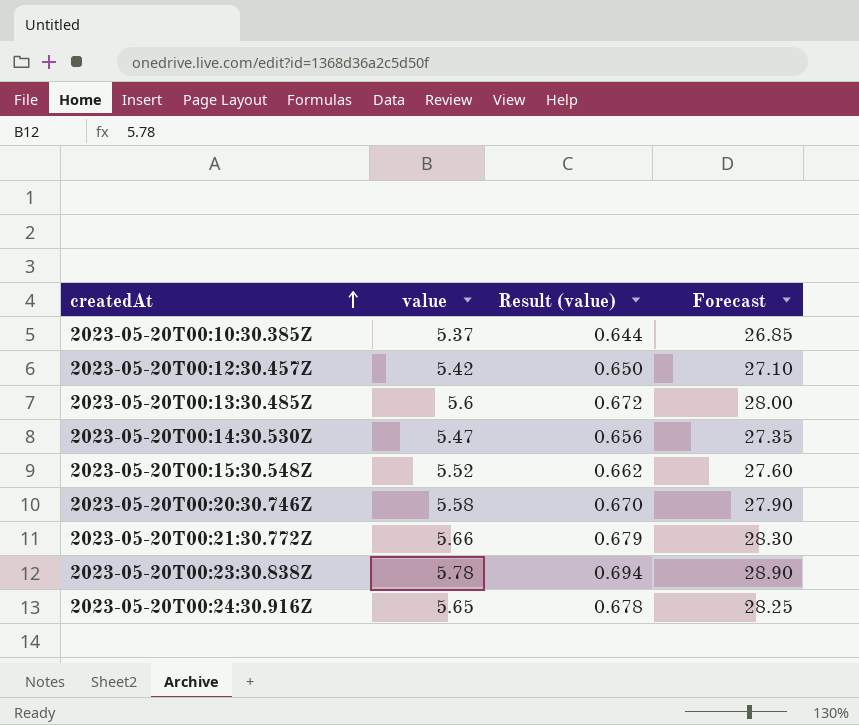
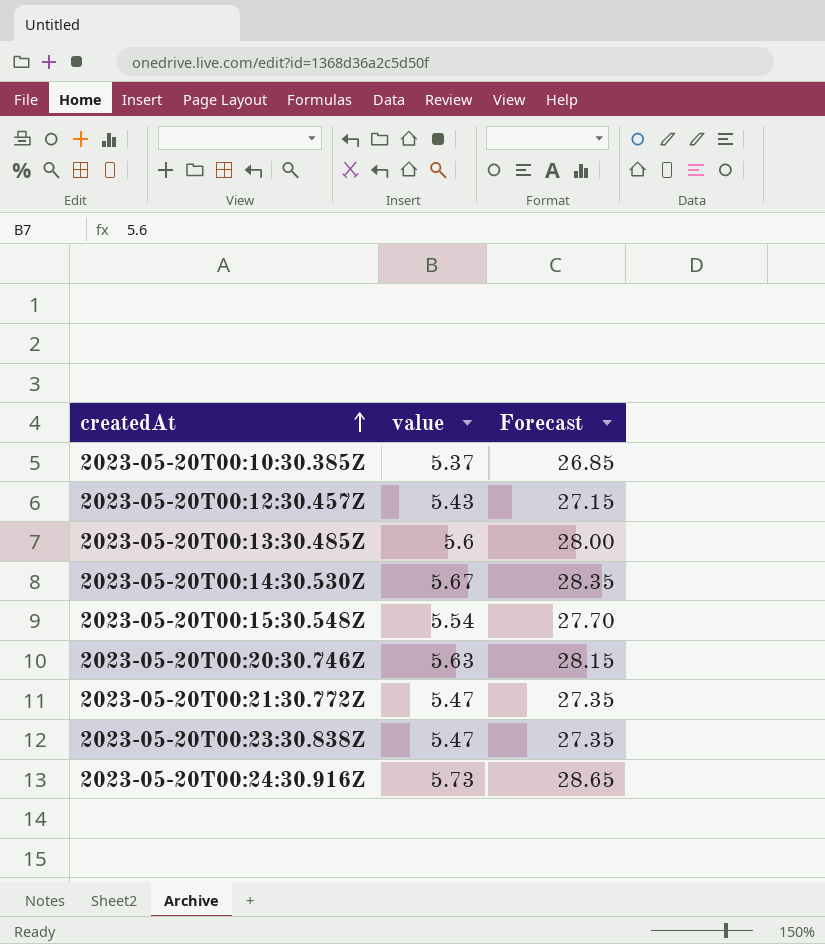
column Result (value) | formula: [value] * 0.12 -> none
2023-05-20T00:12:30.457Z | value: 5.42 -> 5.43
2023-05-20T00:12:30.457Z | Forecast: 27.10 -> 27.15
2023-05-20T00:14:30.530Z | value: 5.47 -> 5.67
2023-05-20T00:14:30.530Z | Forecast: 27.35 -> 28.35
2023-05-20T00:15:30.548Z | value: 5.52 -> 5.54
2023-05-20T00:15:30.548Z | Forecast: 27.60 -> 27.70
2023-05-20T00:20:30.746Z | value: 5.58 -> 5.63
2023-05-20T00:20:30.746Z | Forecast: 27.90 -> 28.15
2023-05-20T00:21:30.772Z | value: 5.66 -> 5.47
2023-05-20T00:21:30.772Z | Forecast: 28.30 -> 27.35
2023-05-20T00:23:30.838Z | value: 5.78 -> 5.47
2023-05-20T00:23:30.838Z | Forecast: 28.90 -> 27.35
2023-05-20T00:24:30.916Z | value: 5.65 -> 5.73
2023-05-20T00:24:30.916Z | Forecast: 28.25 -> 28.65

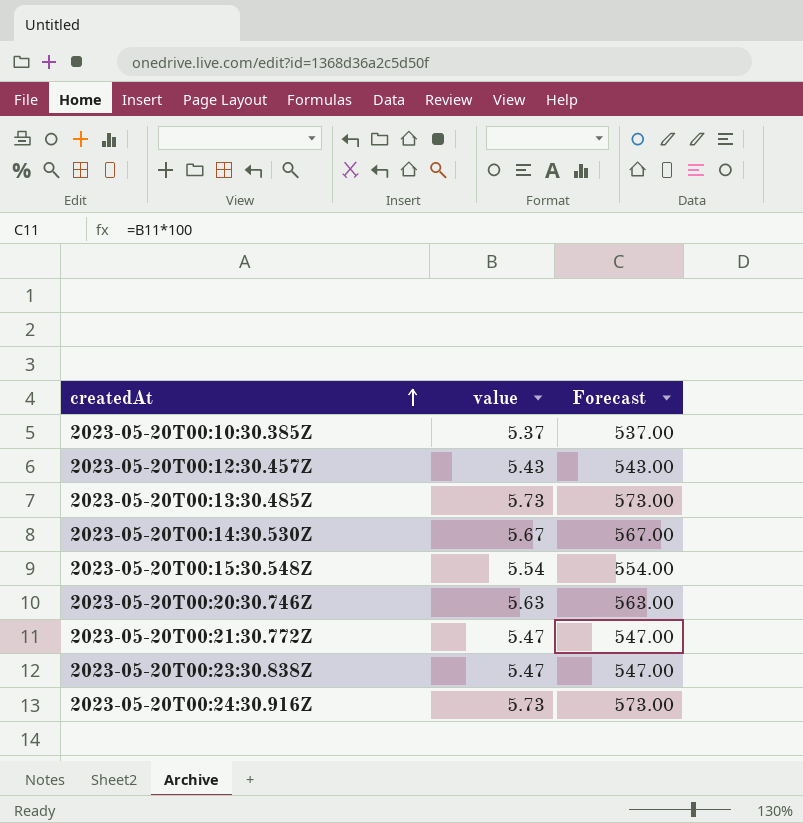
column Forecast | formula: [value] * 5 -> [value] * 100
2023-05-20T00:13:30.485Z | value: 5.6 -> 5.73

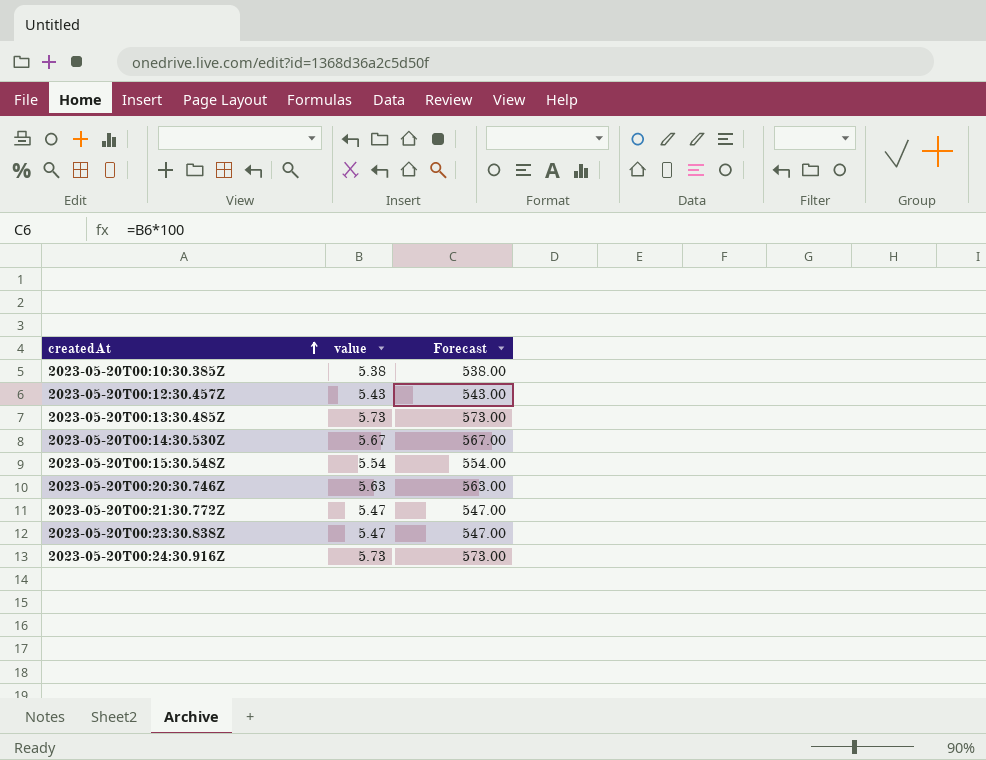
2023-05-20T00:10:30.385Z | value: 5.37 -> 5.38
2023-05-20T00:10:30.385Z | Forecast: 537.00 -> 538.00

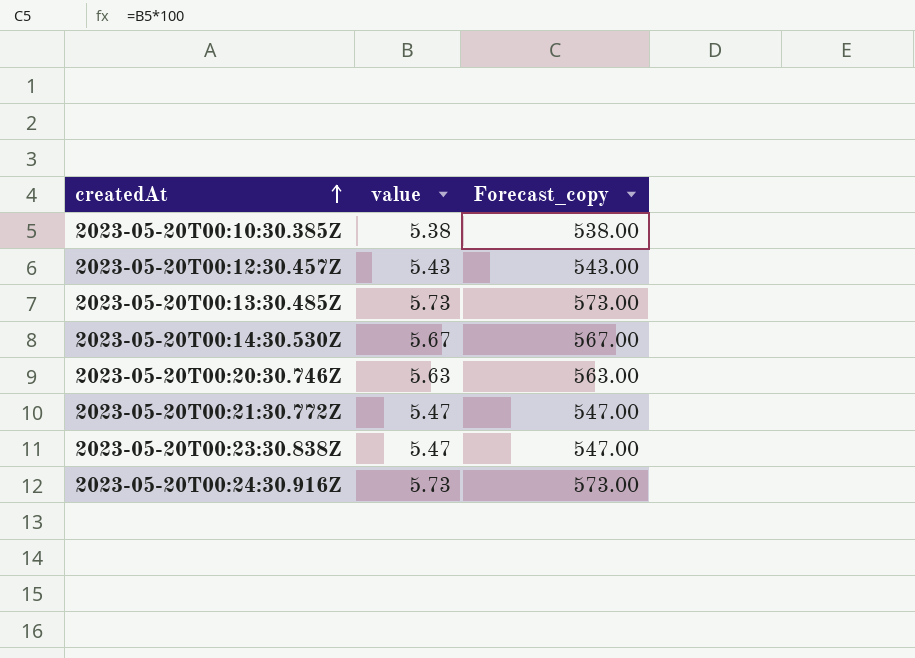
column name: Forecast -> Forecast_copy
row 2023-05-20T00:15:30.548Z: 5.54 | 554.00 -> none

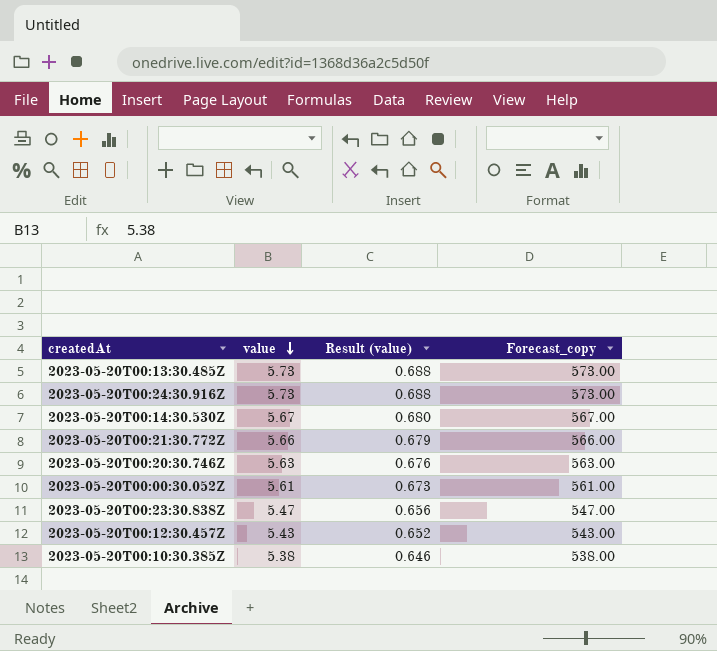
row order: createdAt ascending -> value descending
column Result (value) | formula: none -> [value] * 0.12
2023-05-20T00:21:30.772Z | value: 5.47 -> 5.66
2023-05-20T00:21:30.772Z | Forecast_copy: 547.00 -> 566.00
row 2023-05-20T00:00:30.052Z: none -> 5.61 | 0.673 | 561.00

